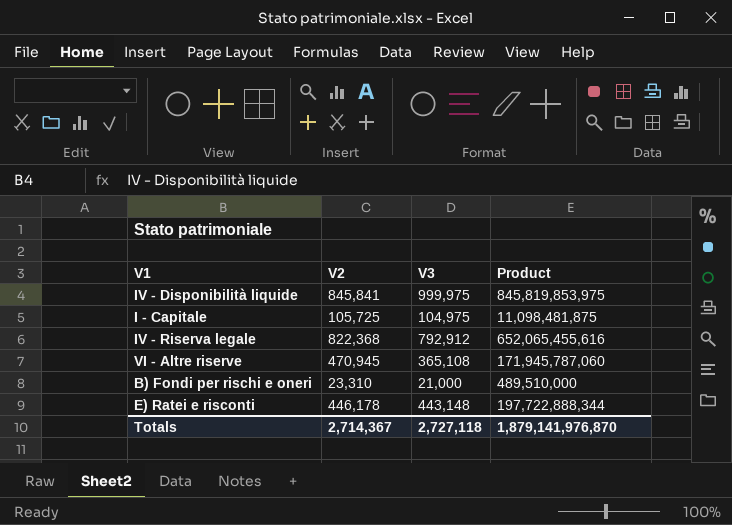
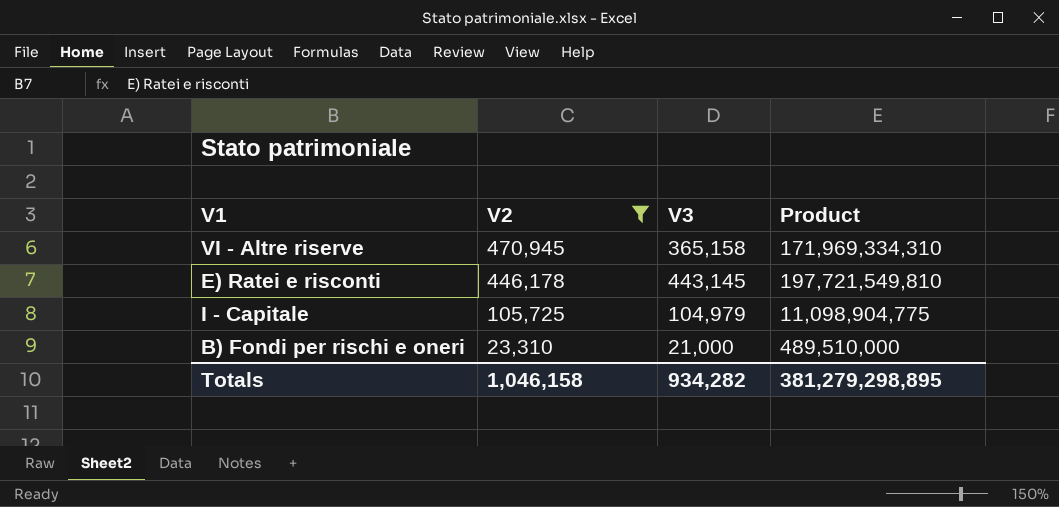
filter: none -> V2 <= 470,945
row order: none -> V2 descending
VI - Altre riserve | V3: 365,108 -> 365,158
VI - Altre riserve | Product: 171,945,787,060 -> 171,969,334,310
E) Ratei e risconti | V3: 443,148 -> 443,145
E) Ratei e risconti | Product: 197,722,888,344 -> 197,721,549,810
I - Capitale | V3: 104,975 -> 104,979
I - Capitale | Product: 11,098,481,875 -> 11,098,904,775
Totals | V2: 2,714,367 -> 1,046,158
Totals | V3: 2,727,118 -> 934,282
Totals | Product: 1,879,141,976,870 -> 381,279,298,895

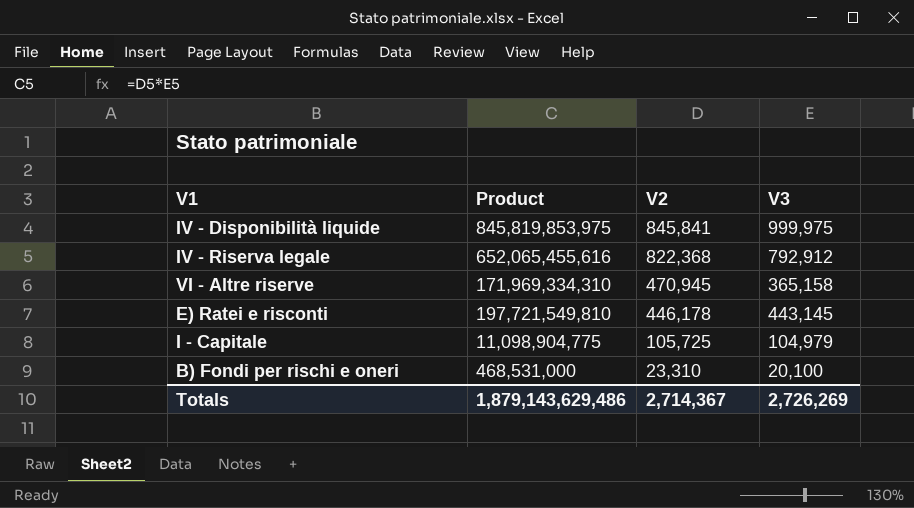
filter: V2 <= 470,945 -> none
column Product | position: 4 -> 2
B) Fondi per rischi e oneri | Product: 489,510,000 -> 468,531,000
B) Fondi per rischi e oneri | V3: 21,000 -> 20,100
Totals | Product: 381,279,298,895 -> 1,879,143,629,486
Totals | V2: 1,046,158 -> 2,714,367
Totals | V3: 934,282 -> 2,726,269

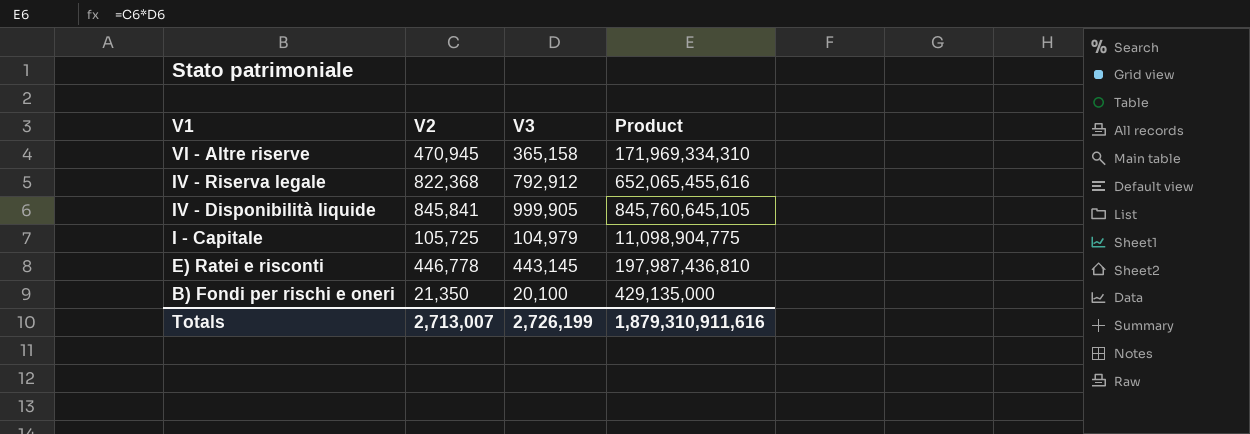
row order: V2 descending -> V1 descending
column Product | position: 2 -> 4
IV - Disponibilità liquide | V3: 999,975 -> 999,905
IV - Disponibilità liquide | Product: 845,819,853,975 -> 845,760,645,105
E) Ratei e risconti | V2: 446,178 -> 446,778
E) Ratei e risconti | Product: 197,721,549,810 -> 197,987,436,810
B) Fondi per rischi e oneri | V2: 23,310 -> 21,350
B) Fondi per rischi e oneri | Product: 468,531,000 -> 429,135,000
Totals | V2: 2,714,367 -> 2,713,007
Totals | V3: 2,726,269 -> 2,726,199
Totals | Product: 1,879,143,629,486 -> 1,879,310,911,616

